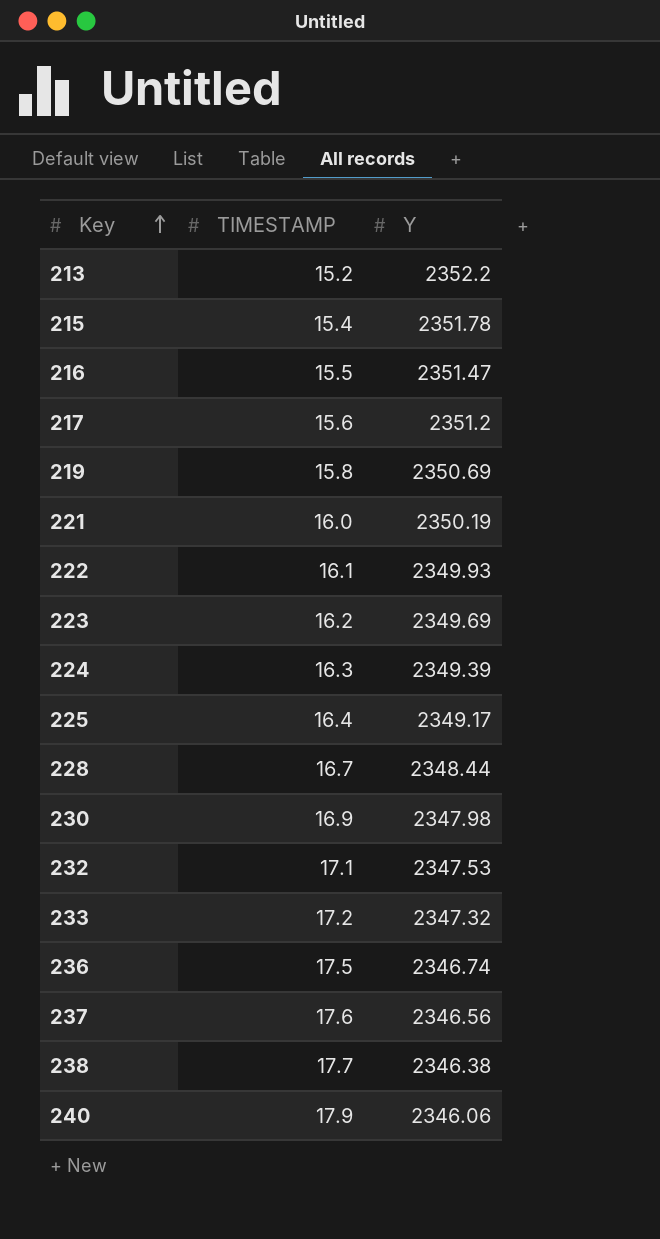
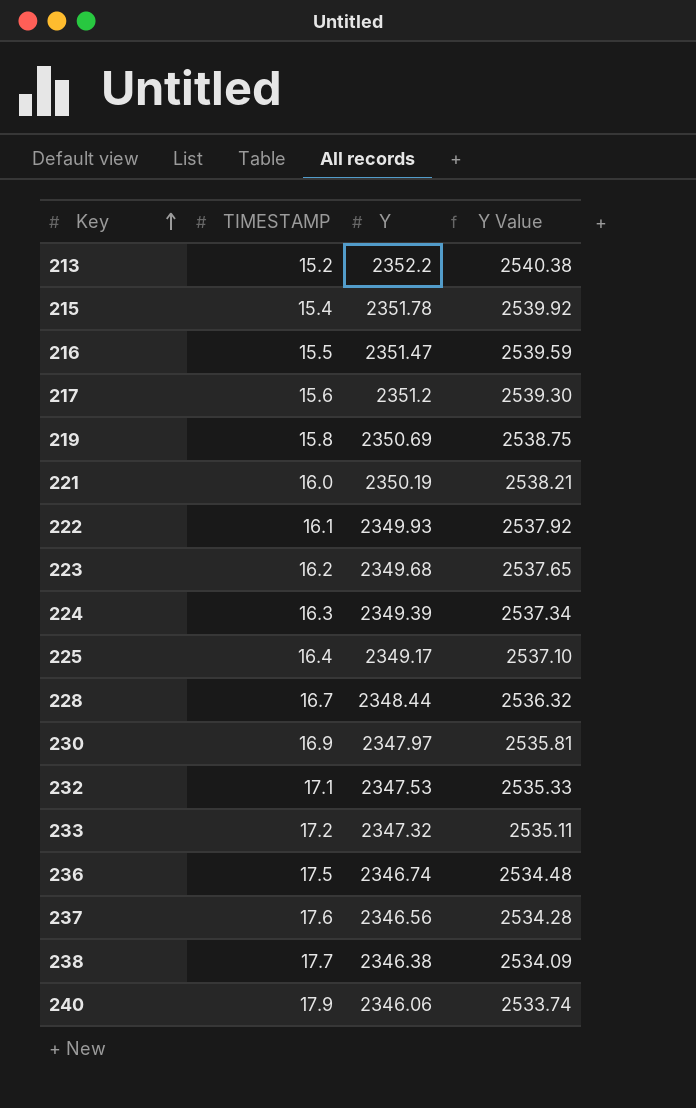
column Y Value | formula: none -> [Y] * 1.08
223 | Y: 2349.69 -> 2349.68
230 | Y: 2347.98 -> 2347.97

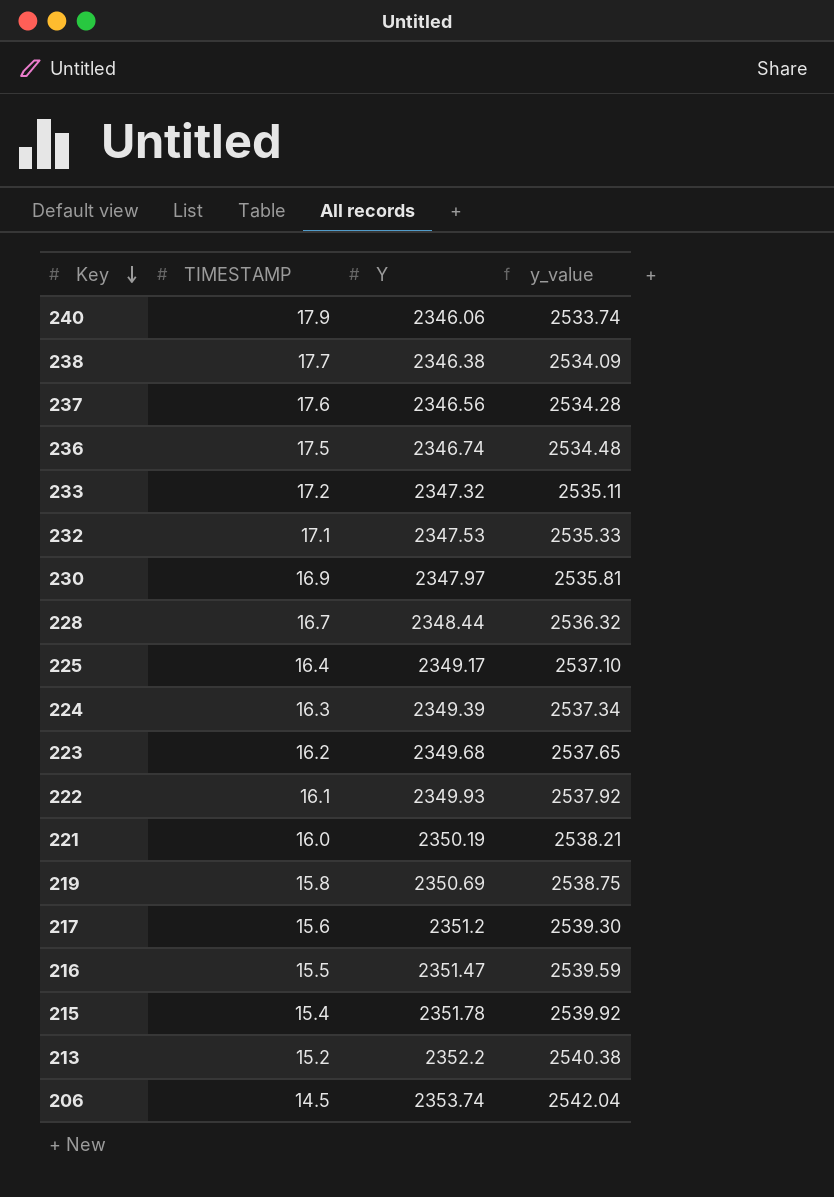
row order: Key ascending -> Key descending
column name: Y Value -> y_value
row 206: none -> 14.5 | 2353.74 | 2542.04

